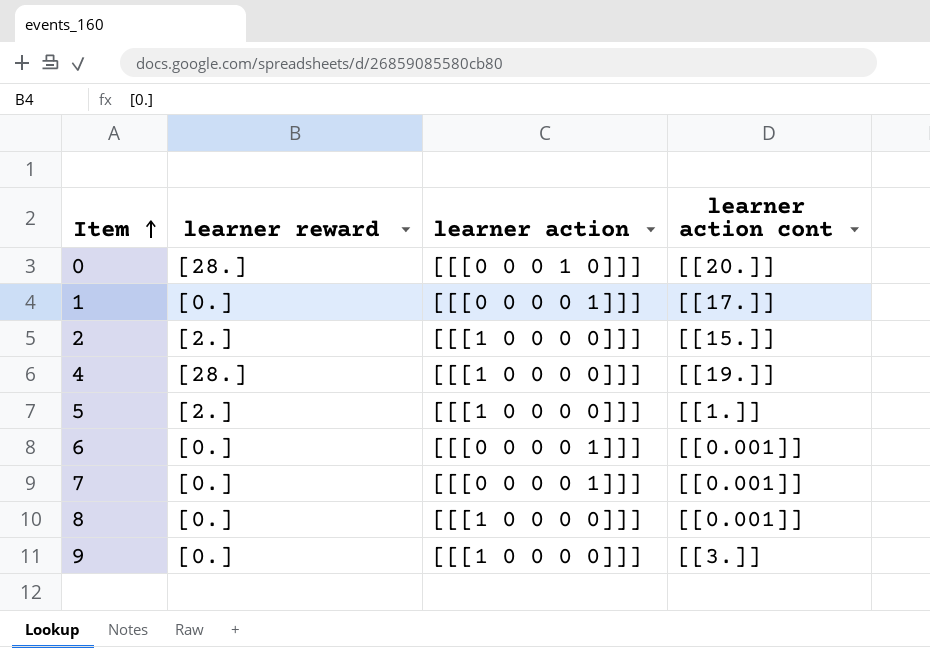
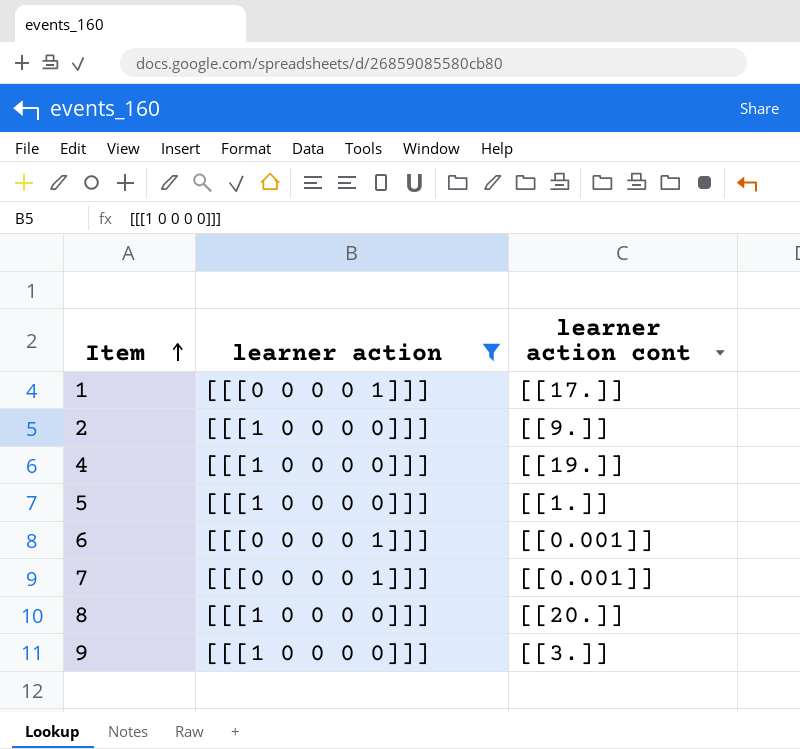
filter: none -> learner action != [[[0 0 0 1 0]]]
column learner reward | position: 2 -> none
2 | learner action cont: [[15.]] -> [[9.]]
8 | learner action cont: [[0.001]] -> [[20.]]

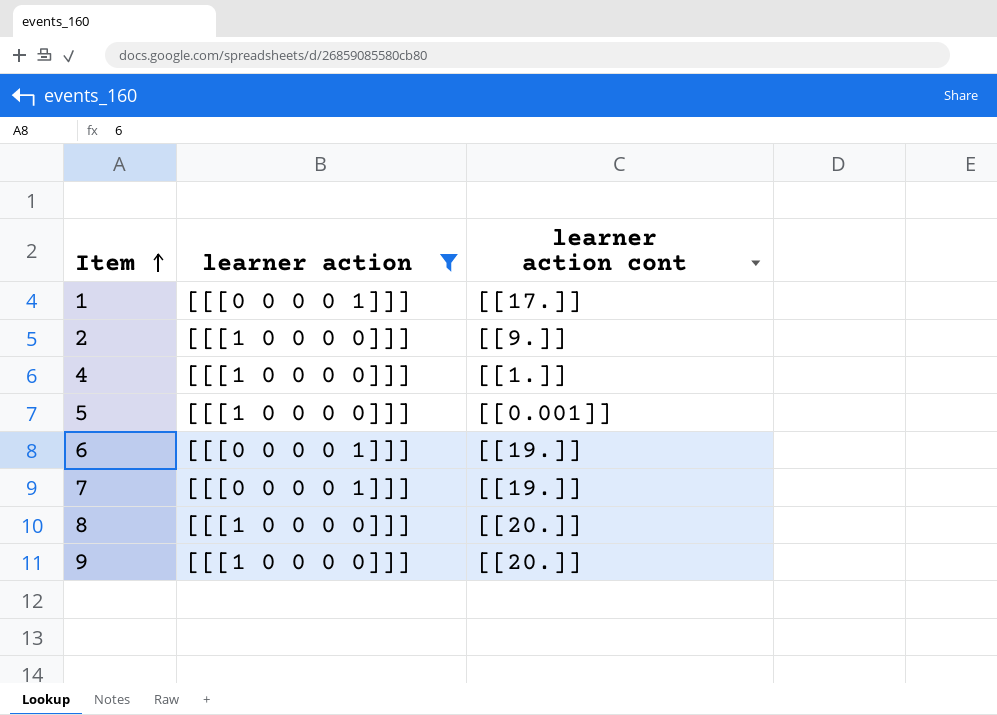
4 | learner action cont: [[19.]] -> [[1.]]
5 | learner action cont: [[1.]] -> [[0.001]]
6 | learner action cont: [[0.001]] -> [[19.]]
7 | learner action cont: [[0.001]] -> [[19.]]
9 | learner action cont: [[3.]] -> [[20.]]

